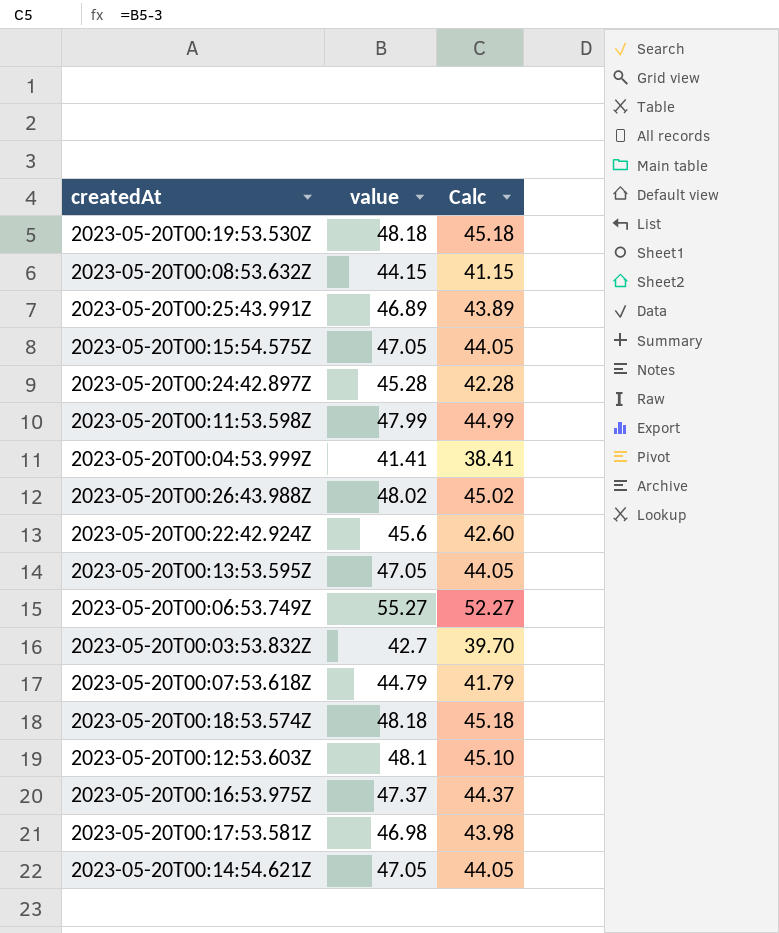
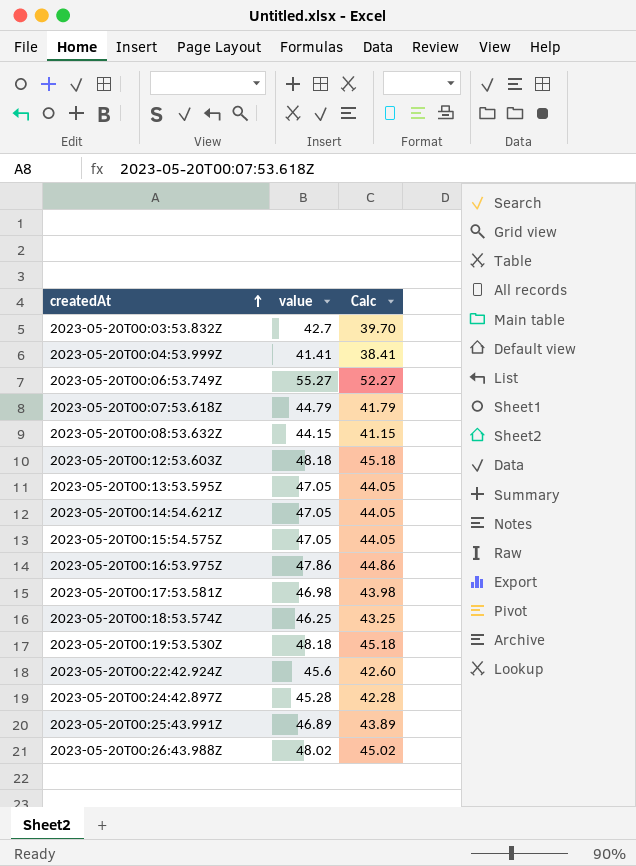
row order: none -> createdAt ascending
row 2023-05-20T00:11:53.598Z: 47.99 | 44.99 -> none
2023-05-20T00:12:53.603Z | value: 48.1 -> 48.18
2023-05-20T00:12:53.603Z | Calc: 45.10 -> 45.18
2023-05-20T00:16:53.975Z | value: 47.37 -> 47.86
2023-05-20T00:16:53.975Z | Calc: 44.37 -> 44.86
2023-05-20T00:18:53.574Z | value: 48.18 -> 46.25
2023-05-20T00:18:53.574Z | Calc: 45.18 -> 43.25

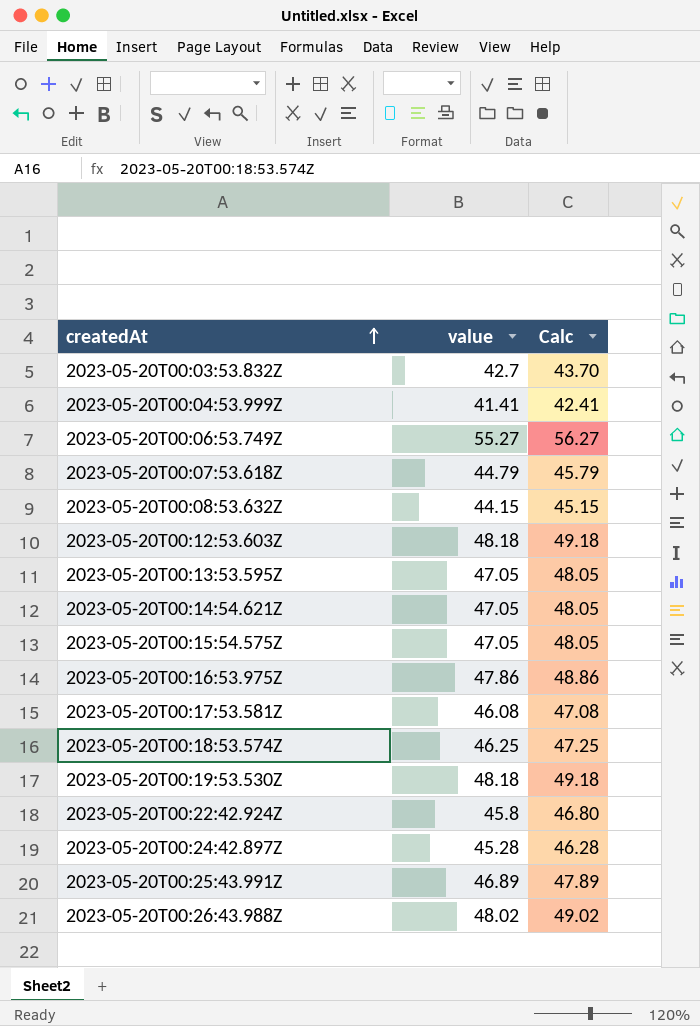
column Calc | formula: [value] - 3 -> [value] + 1
2023-05-20T00:17:53.581Z | value: 46.98 -> 46.08
2023-05-20T00:22:42.924Z | value: 45.6 -> 45.8

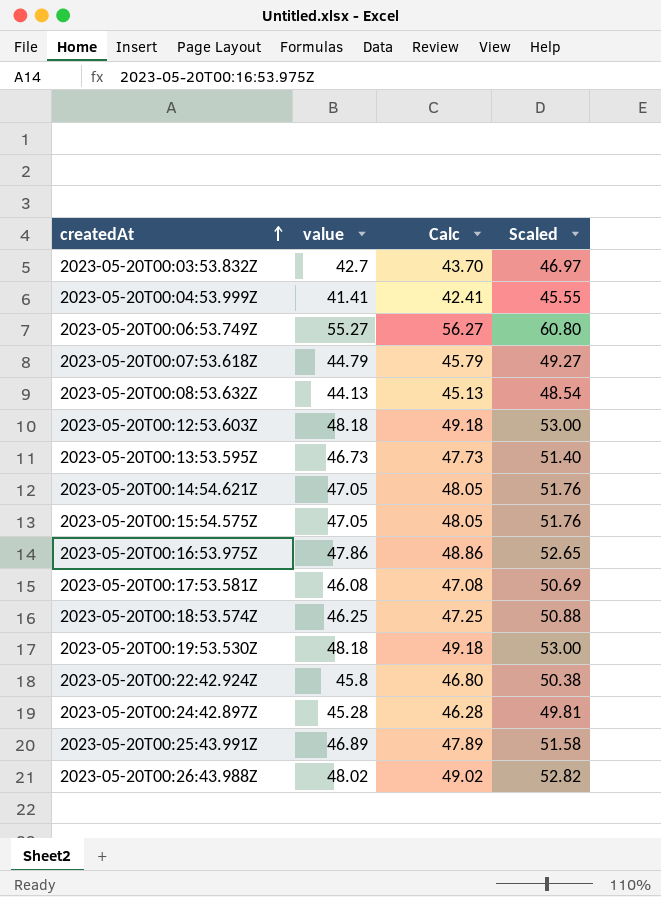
column Scaled | formula: none -> [value] * 1.1
2023-05-20T00:08:53.632Z | value: 44.15 -> 44.13
2023-05-20T00:08:53.632Z | Calc: 45.15 -> 45.13
2023-05-20T00:13:53.595Z | value: 47.05 -> 46.73
2023-05-20T00:13:53.595Z | Calc: 48.05 -> 47.73

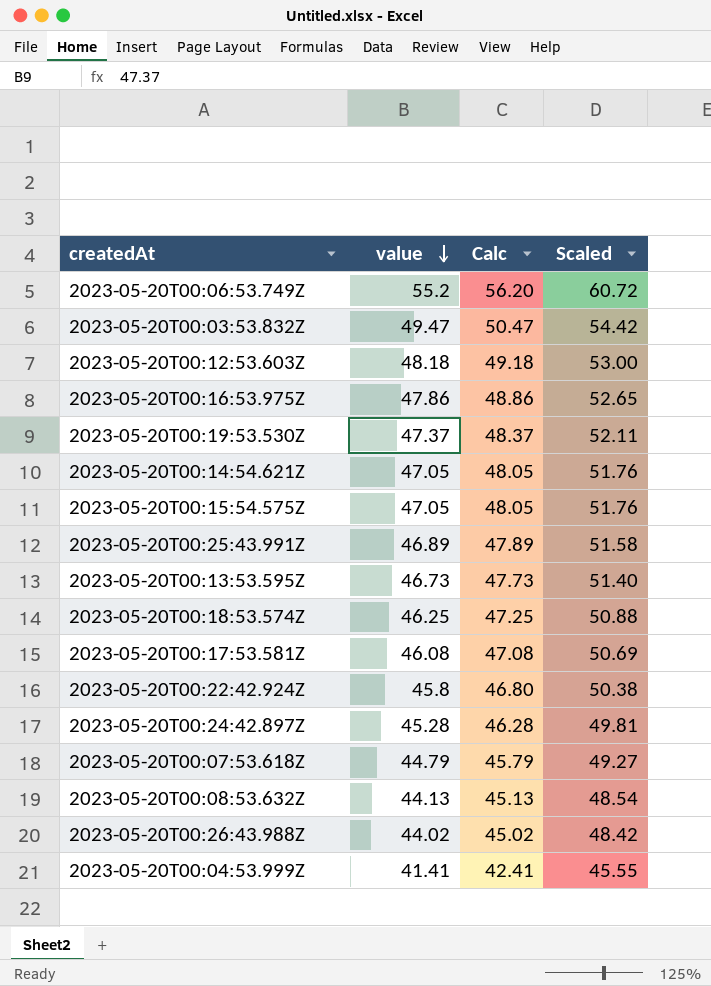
row order: createdAt ascending -> value descending
2023-05-20T00:06:53.749Z | value: 55.27 -> 55.2
2023-05-20T00:06:53.749Z | Calc: 56.27 -> 56.20
2023-05-20T00:06:53.749Z | Scaled: 60.80 -> 60.72
2023-05-20T00:03:53.832Z | value: 42.7 -> 49.47
2023-05-20T00:03:53.832Z | Calc: 43.70 -> 50.47
2023-05-20T00:03:53.832Z | Scaled: 46.97 -> 54.42
2023-05-20T00:19:53.530Z | value: 48.18 -> 47.37
2023-05-20T00:19:53.530Z | Calc: 49.18 -> 48.37
2023-05-20T00:19:53.530Z | Scaled: 53.00 -> 52.11
2023-05-20T00:26:43.988Z | value: 48.02 -> 44.02
2023-05-20T00:26:43.988Z | Calc: 49.02 -> 45.02
2023-05-20T00:26:43.988Z | Scaled: 52.82 -> 48.42

